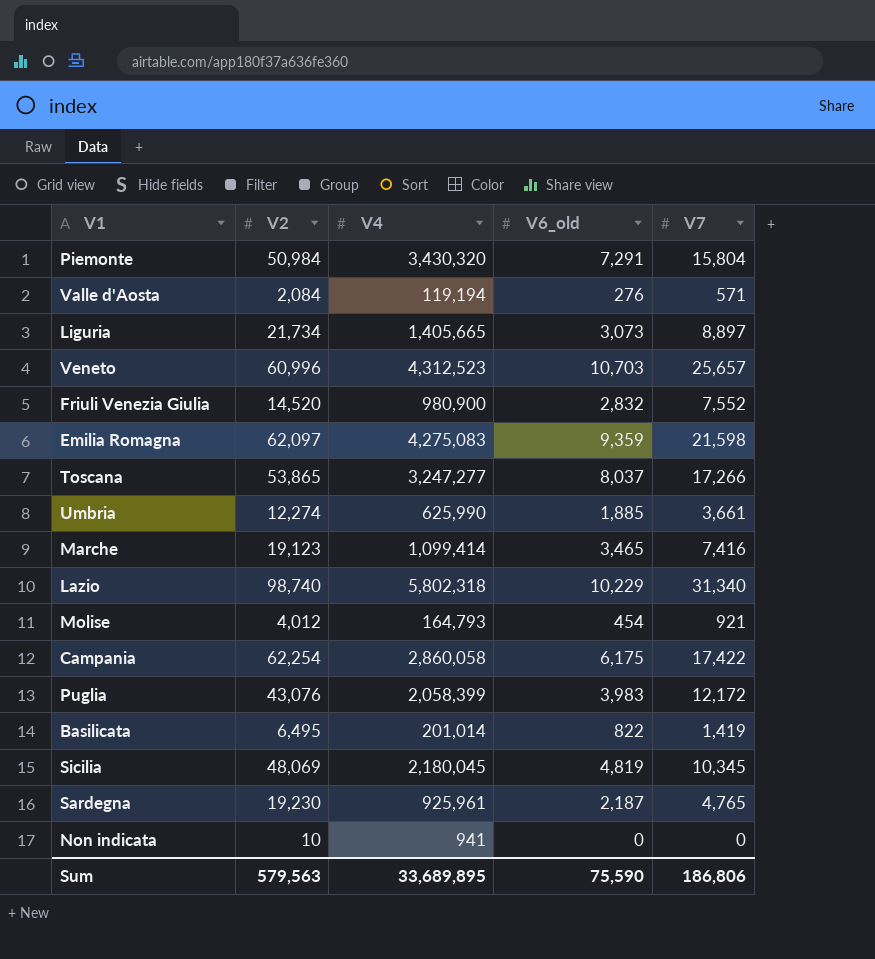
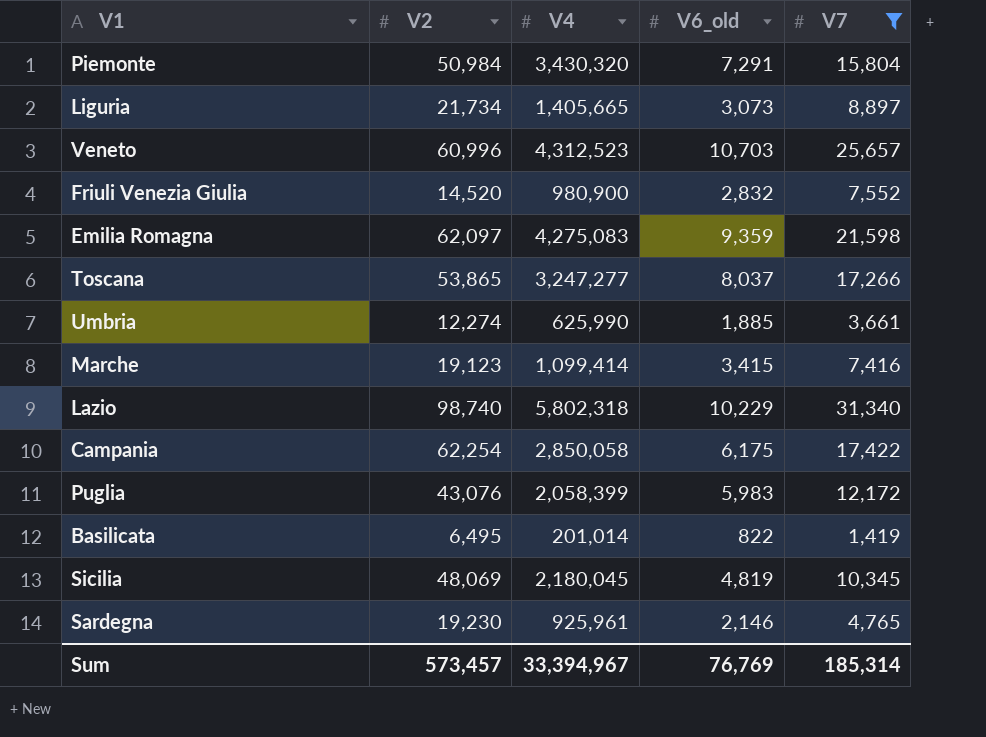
filter: none -> V7 >= 1,419
Marche | V6_old: 3,465 -> 3,415
Campania | V4: 2,860,058 -> 2,850,058
Puglia | V6_old: 3,983 -> 5,983
Sardegna | V6_old: 2,187 -> 2,146
Sum | V2: 579,563 -> 573,457
Sum | V4: 33,689,895 -> 33,394,967
Sum | V6_old: 75,590 -> 76,769
Sum | V7: 186,806 -> 185,314

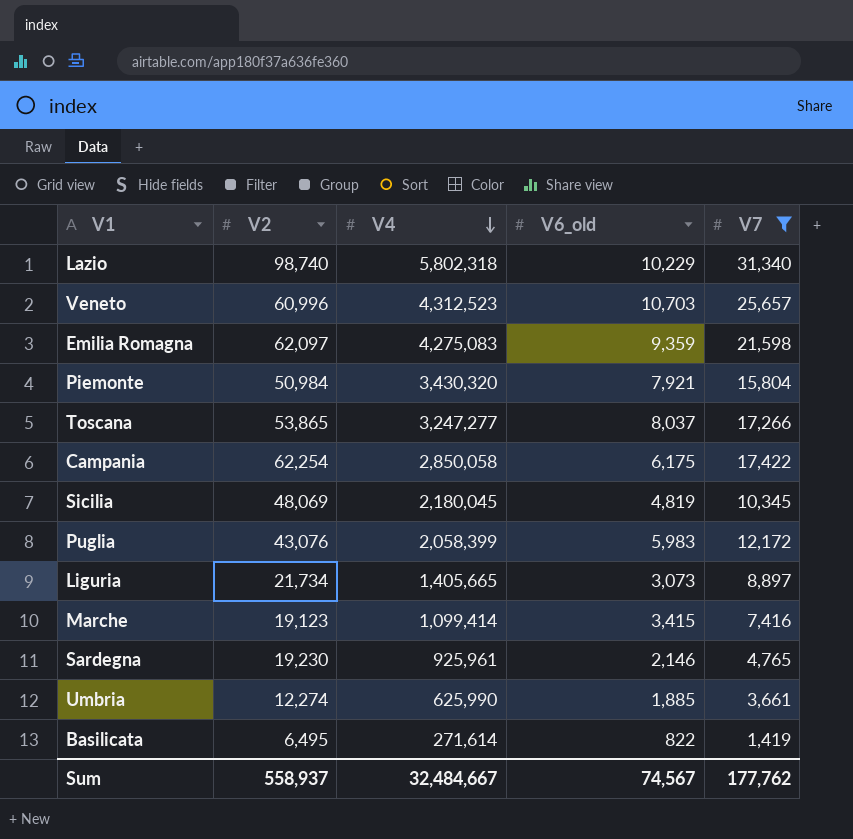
row order: none -> V4 descending
row Friuli Venezia Giulia: 14,520 | 980,900 | 2,832 | 7,552 -> none
Piemonte | V6_old: 7,291 -> 7,921
Basilicata | V4: 201,014 -> 271,614
Sum | V2: 573,457 -> 558,937
Sum | V4: 33,394,967 -> 32,484,667
Sum | V6_old: 76,769 -> 74,567
Sum | V7: 185,314 -> 177,762

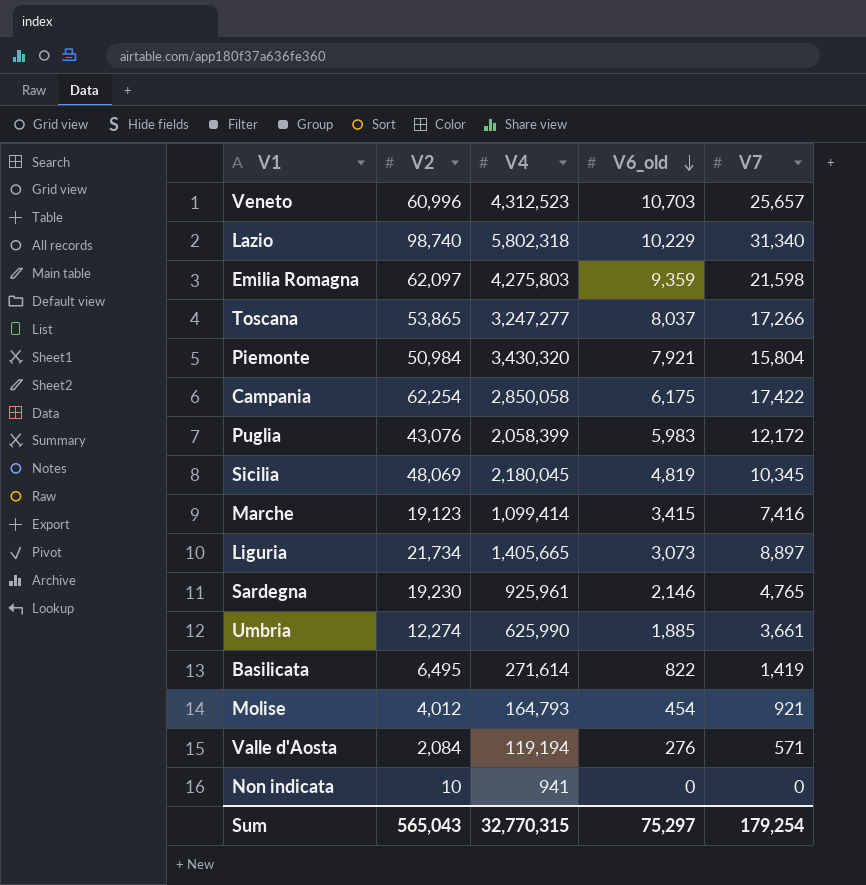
filter: V7 >= 1,419 -> none
row order: V4 descending -> V6_old descending
Emilia Romagna | V4: 4,275,083 -> 4,275,803
Sum | V2: 558,937 -> 565,043
Sum | V4: 32,484,667 -> 32,770,315
Sum | V6_old: 74,567 -> 75,297
Sum | V7: 177,762 -> 179,254

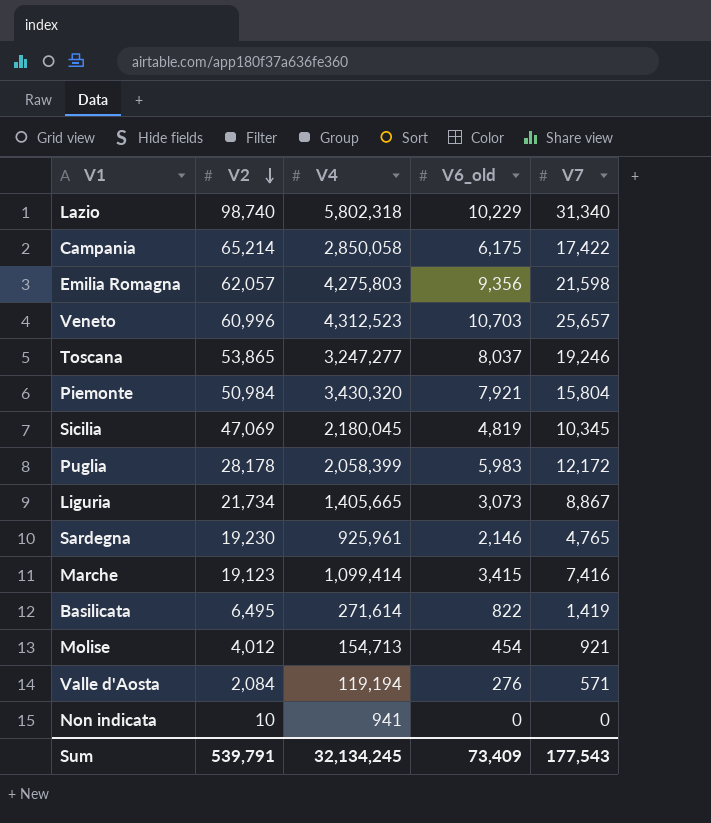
row order: V6_old descending -> V2 descending
row Umbria: 12,274 | 625,990 | 1,885 | 3,661 -> none
Campania | V2: 62,254 -> 65,214
Emilia Romagna | V2: 62,097 -> 62,057
Emilia Romagna | V6_old: 9,359 -> 9,356
Toscana | V7: 17,266 -> 19,246
Sicilia | V2: 48,069 -> 47,069
Puglia | V2: 43,076 -> 28,178
Liguria | V7: 8,897 -> 8,867
Molise | V4: 164,793 -> 154,713
Sum | V2: 565,043 -> 539,791
Sum | V4: 32,770,315 -> 32,134,245
Sum | V6_old: 75,297 -> 73,409
Sum | V7: 179,254 -> 177,543

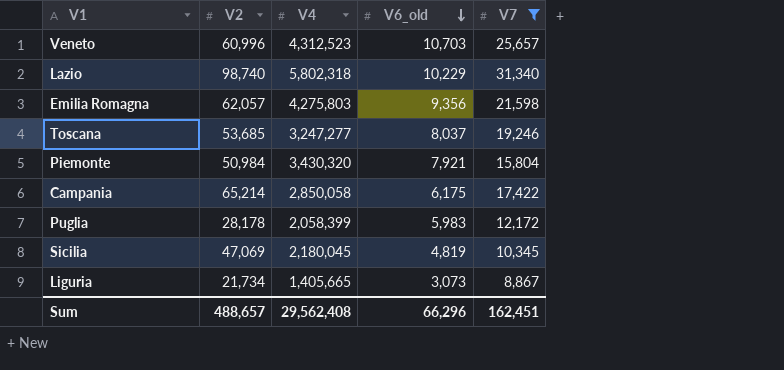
filter: none -> V7 >= 8,867
row order: V2 descending -> V6_old descending
Toscana | V2: 53,865 -> 53,685
Sum | V2: 539,791 -> 488,657
Sum | V4: 32,134,245 -> 29,562,408
Sum | V6_old: 73,409 -> 66,296
Sum | V7: 177,543 -> 162,451

